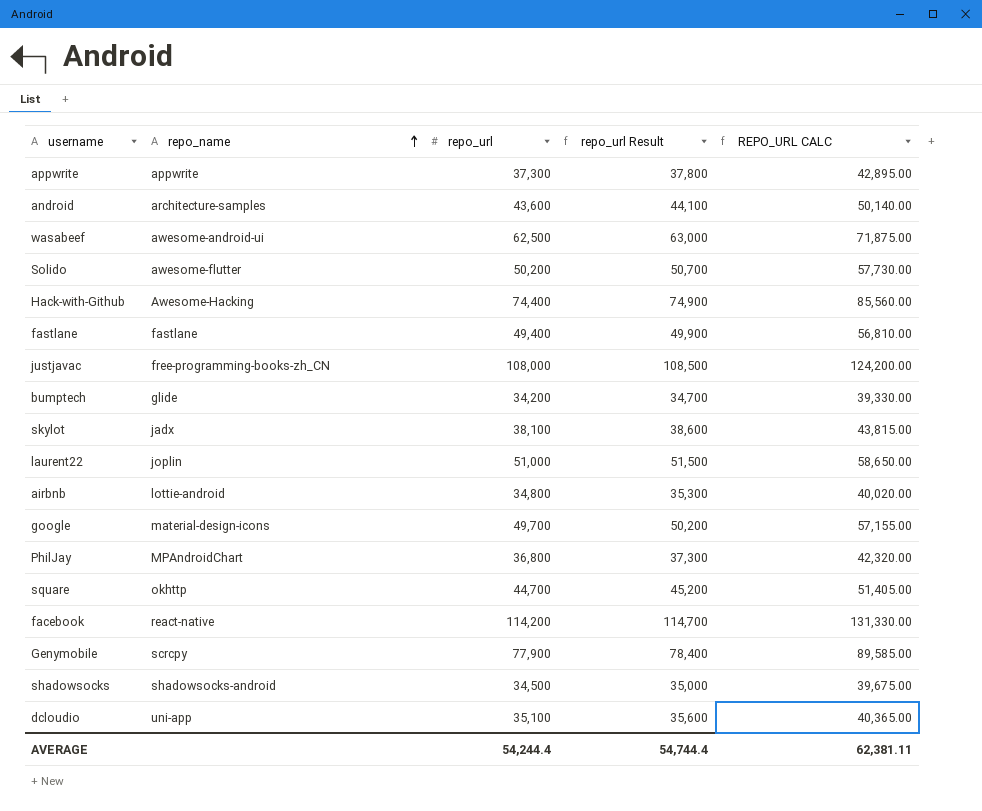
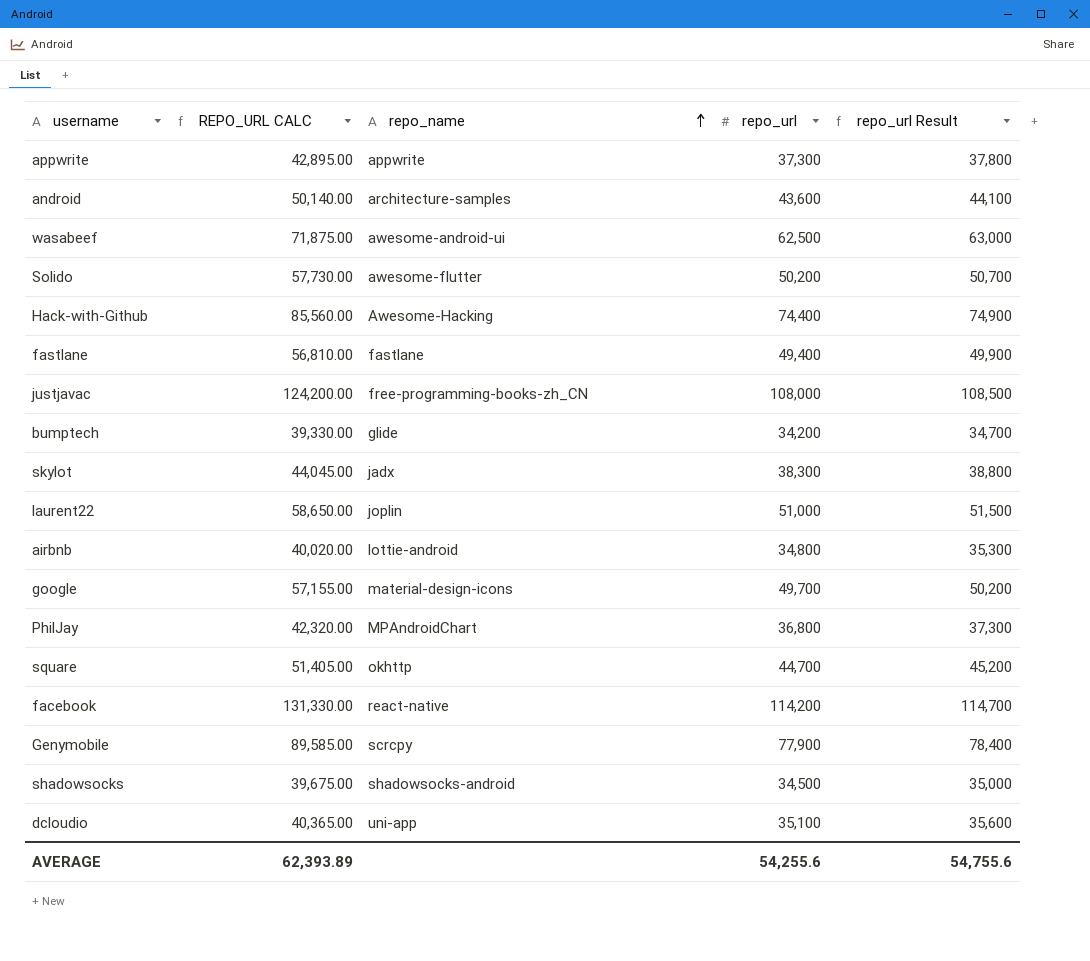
column REPO_URL CALC | position: 5 -> 2
skylot | REPO_URL CALC: 43,815.00 -> 44,045.00
skylot | repo_url: 38,100 -> 38,300
skylot | repo_url Result: 38,600 -> 38,800
AVERAGE | REPO_URL CALC: 62,381.11 -> 62,393.89
AVERAGE | repo_url: 54,244.4 -> 54,255.6
AVERAGE | repo_url Result: 54,744.4 -> 54,755.6

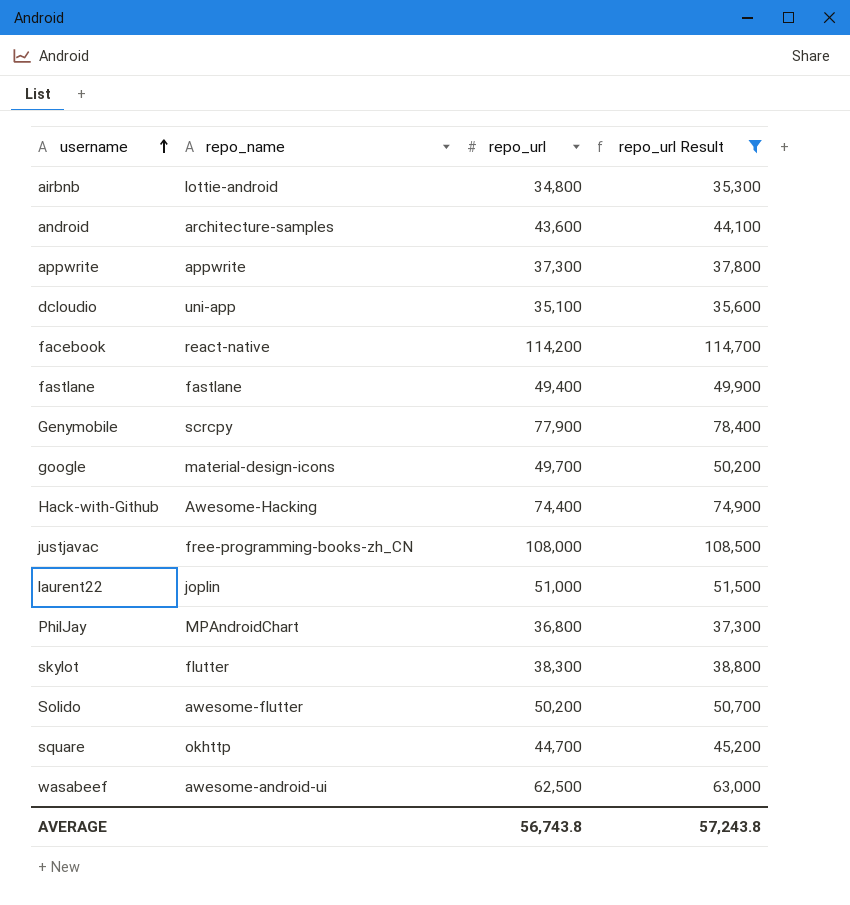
filter: none -> repo_url Result >= 35,300
row order: repo_name ascending -> username ascending
column REPO_URL CALC | formula: [repo_url] * 1.15 -> none
skylot | repo_name: jadx -> flutter
AVERAGE | repo_url: 54,255.6 -> 56,743.8
AVERAGE | repo_url Result: 54,755.6 -> 57,243.8

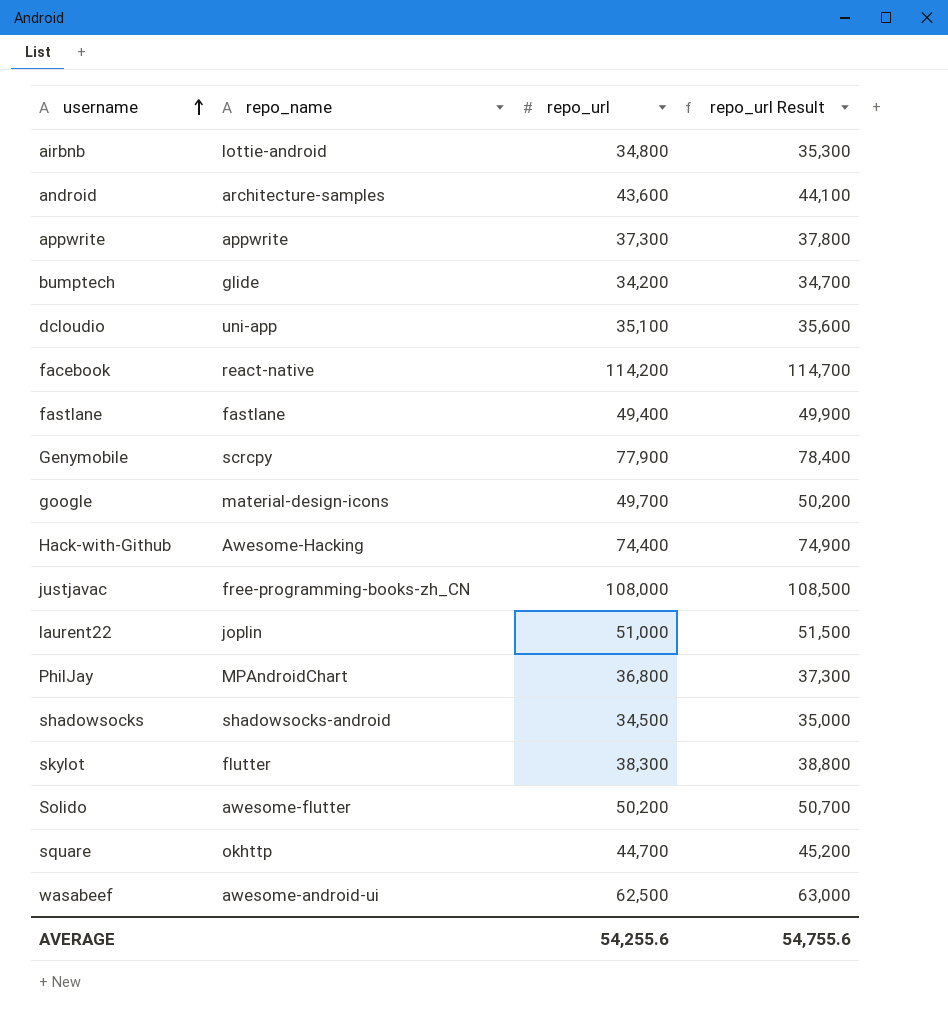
filter: repo_url Result >= 35,300 -> none
AVERAGE | repo_url: 56,743.8 -> 54,255.6
AVERAGE | repo_url Result: 57,243.8 -> 54,755.6

